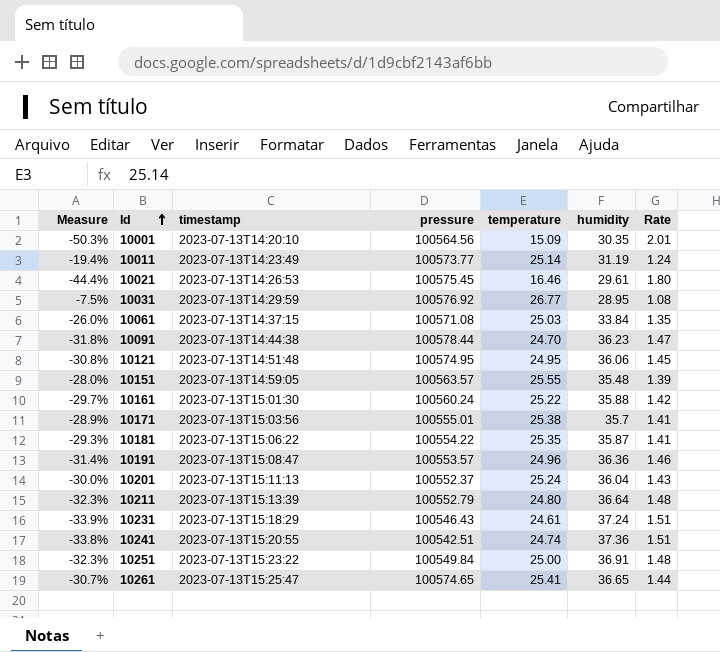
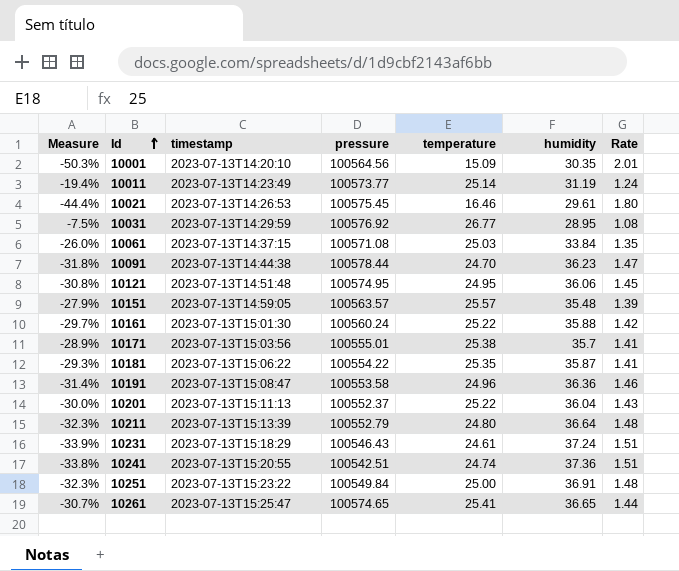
10151 | Measure: -28.0% -> -27.9%
10151 | temperature: 25.55 -> 25.57
10191 | pressure: 100553.57 -> 100553.58
10201 | temperature: 25.24 -> 25.22

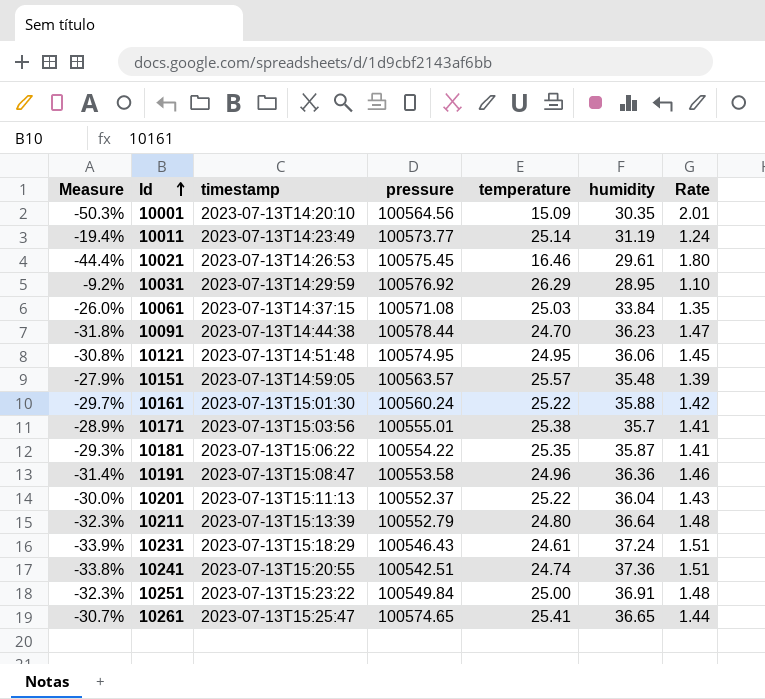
10031 | Measure: -7.5% -> -9.2%
10031 | temperature: 26.77 -> 26.29
10031 | Rate: 1.08 -> 1.10

